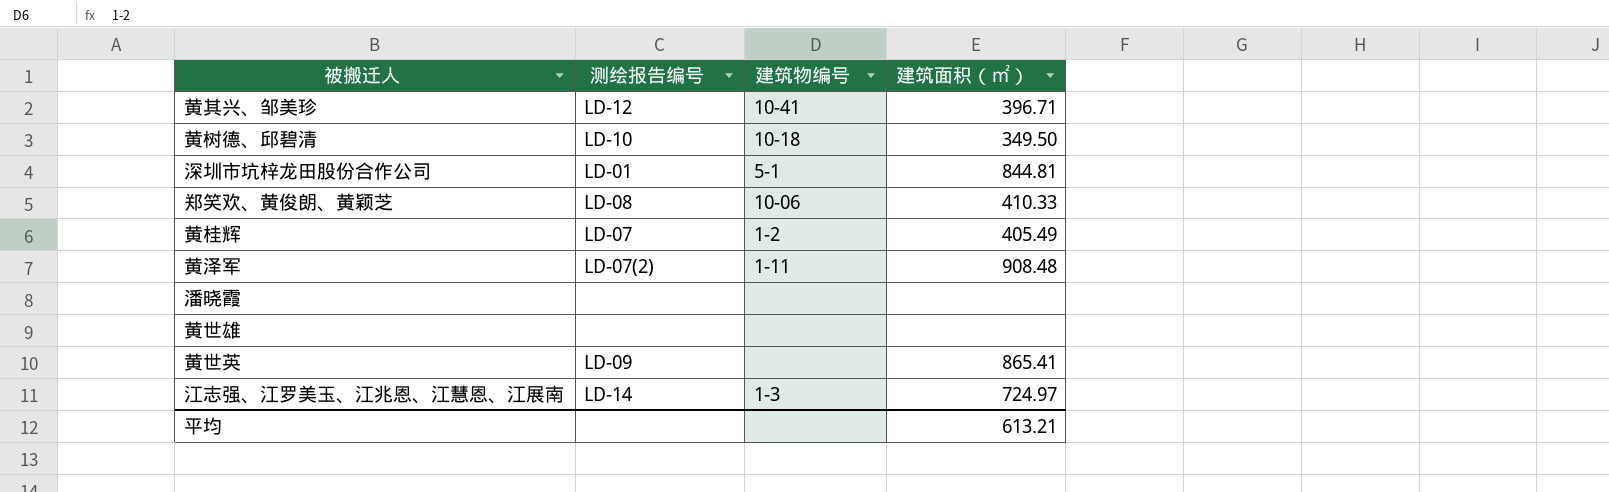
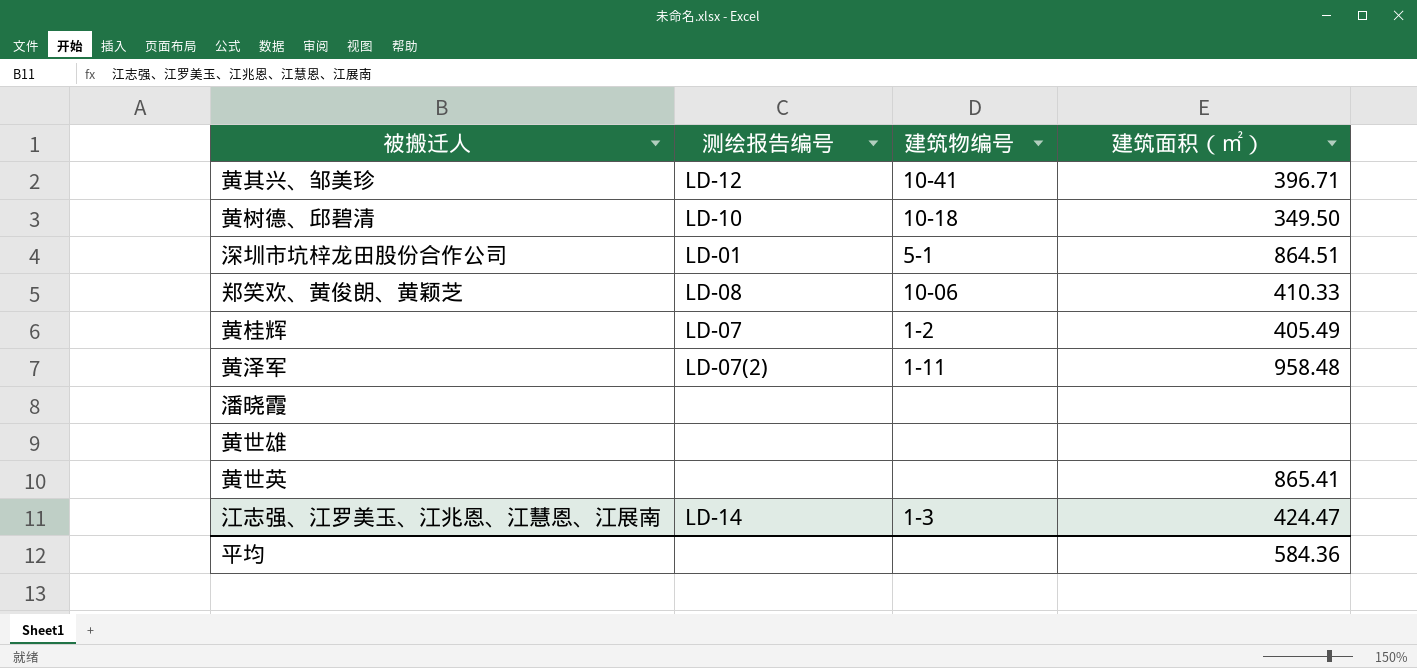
深圳市坑梓龙田股份合作公司 | 建筑面积（㎡）: 844.81 -> 864.51
黄泽军 | 建筑面积（㎡）: 908.48 -> 958.48
黄世英 | 测绘报告编号: LD-09 -> none
江志强、江罗美玉、江兆恩、江慧恩、江展南 | 建筑面积（㎡）: 724.97 -> 424.47
平均 | 建筑面积（㎡）: 613.21 -> 584.36

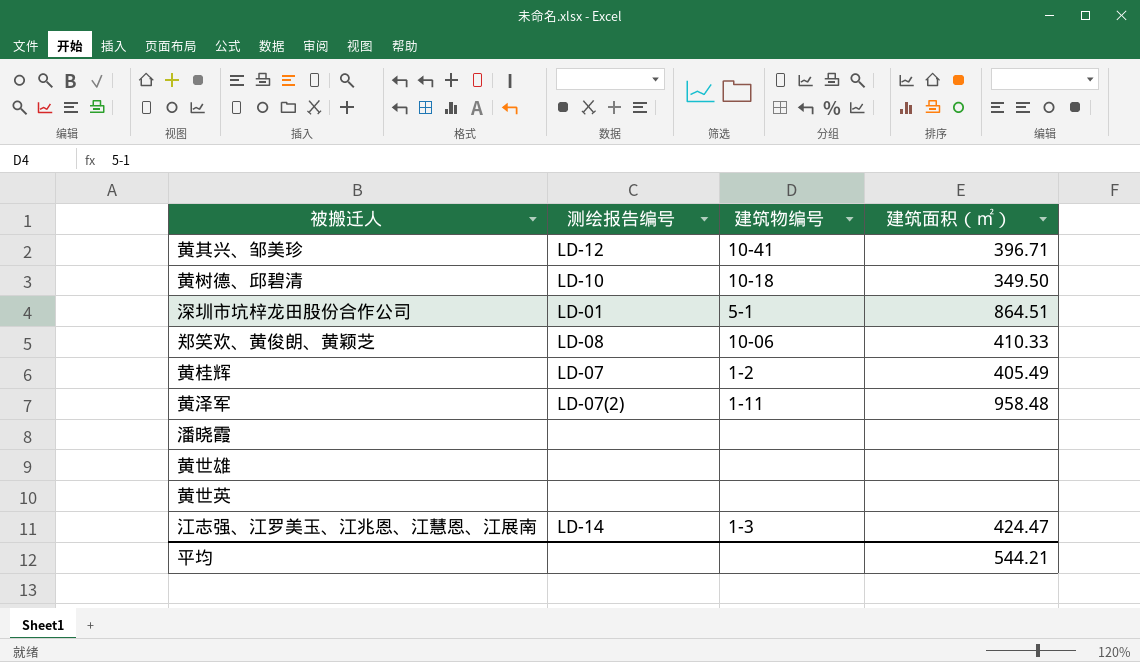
黄世英 | 建筑面积（㎡）: 865.41 -> none
平均 | 建筑面积（㎡）: 584.36 -> 544.21

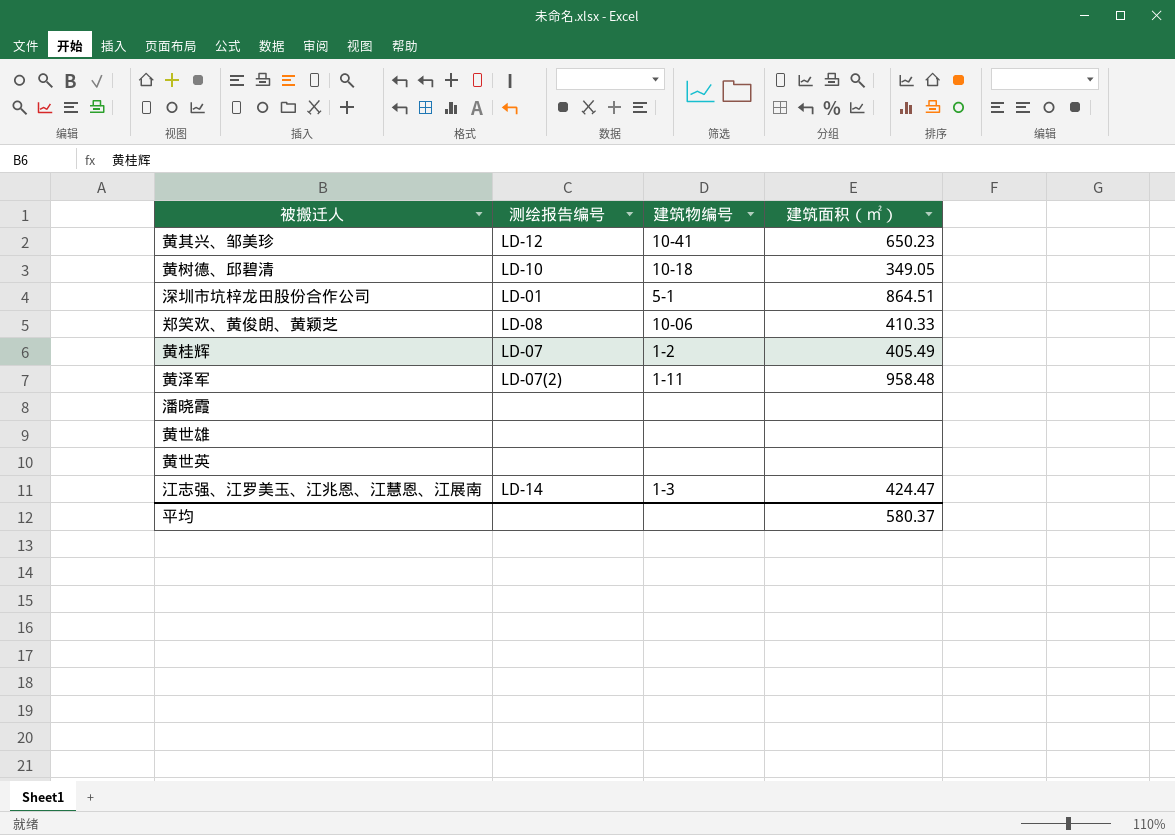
黄其兴、邹美珍 | 建筑面积（㎡）: 396.71 -> 650.23
黄树德、邱碧清 | 建筑面积（㎡）: 349.50 -> 349.05
平均 | 建筑面积（㎡）: 544.21 -> 580.37

